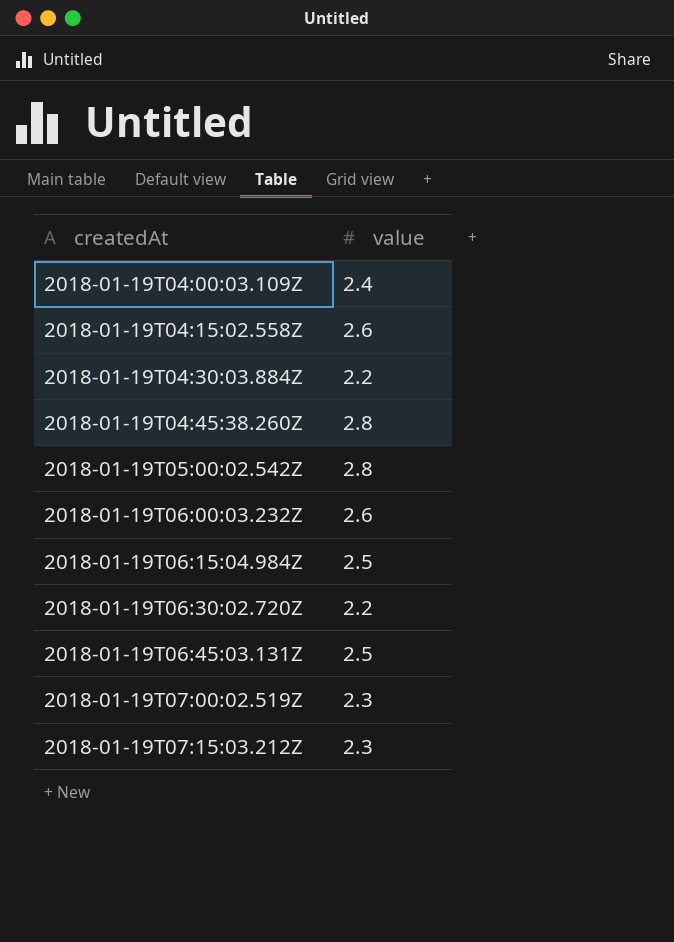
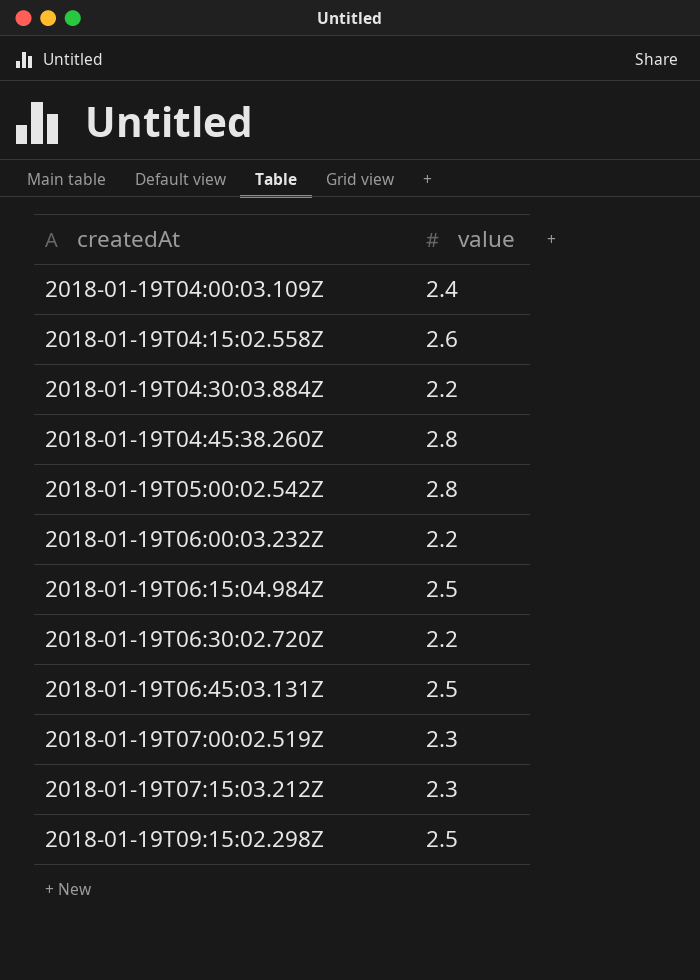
2018-01-19T06:00:03.232Z | value: 2.6 -> 2.2
row 2018-01-19T09:15:02.298Z: none -> 2.5

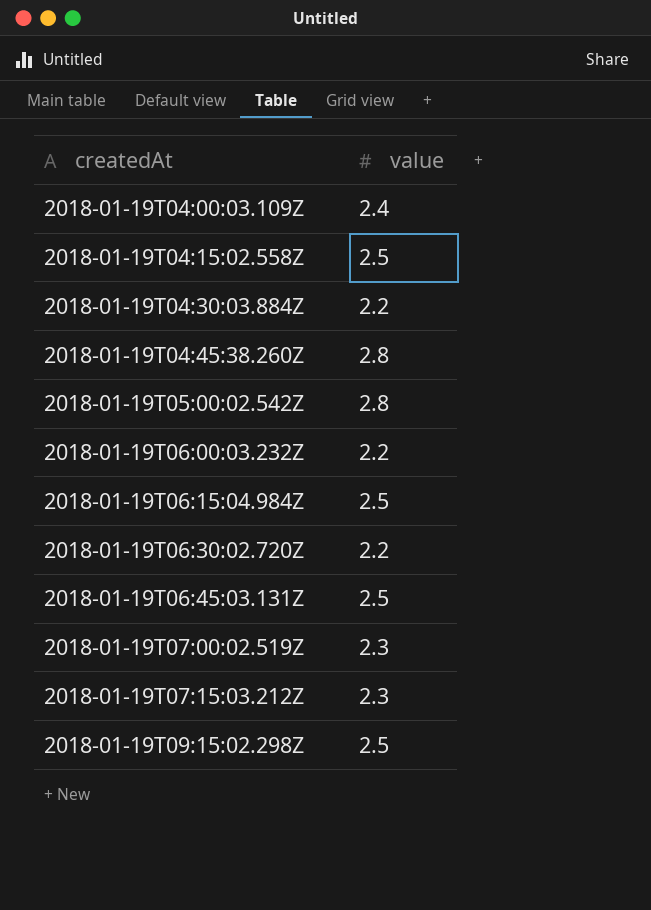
2018-01-19T04:15:02.558Z | value: 2.6 -> 2.5

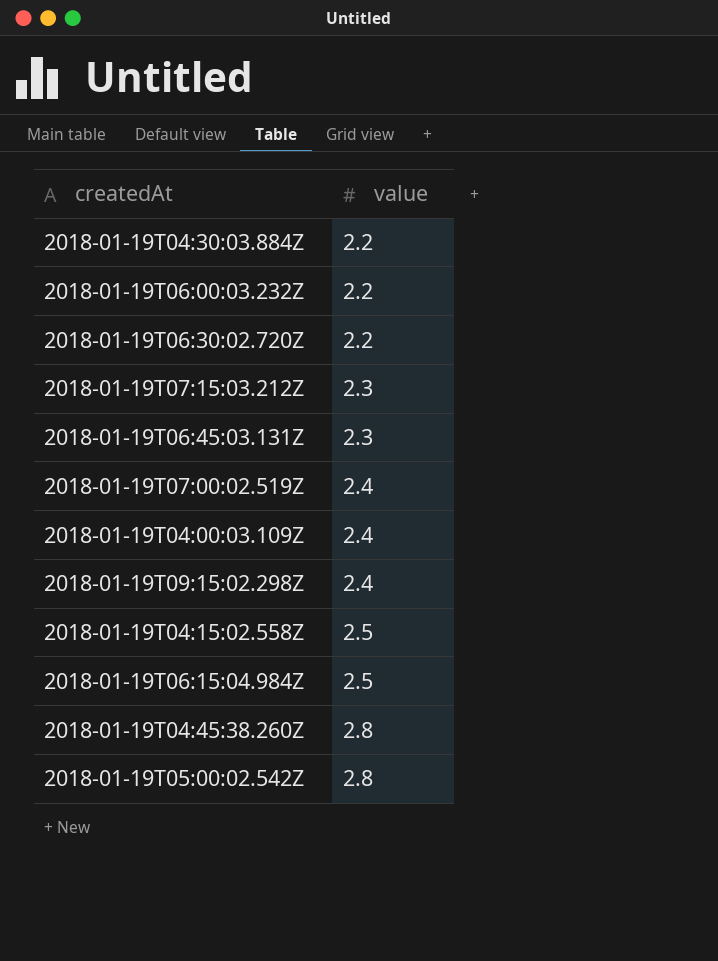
row order: createdAt ascending -> value ascending
2018-01-19T06:45:03.131Z | value: 2.5 -> 2.3
2018-01-19T07:00:02.519Z | value: 2.3 -> 2.4
2018-01-19T09:15:02.298Z | value: 2.5 -> 2.4

